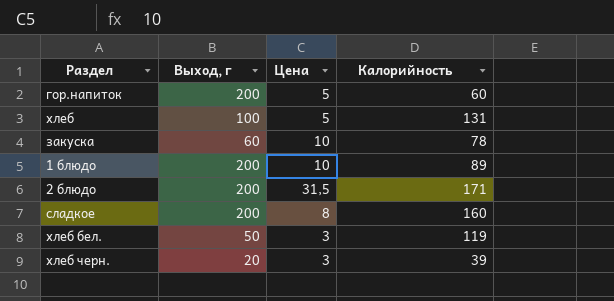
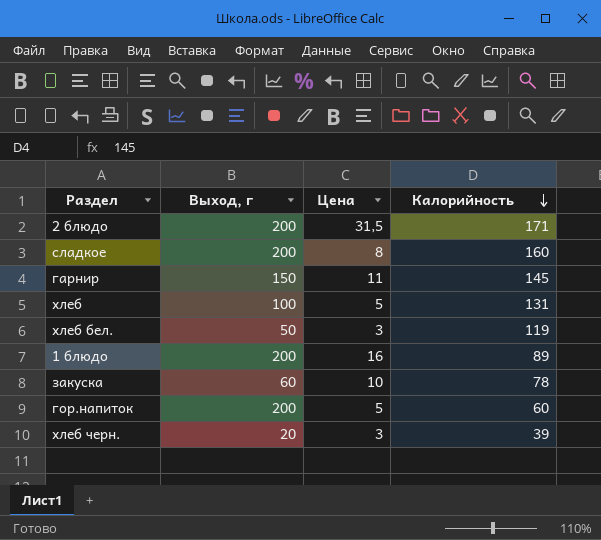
row order: none -> Калорийность descending
row гарнир: none -> 150 | 11 | 145
1 блюдо | Цена: 10 -> 16

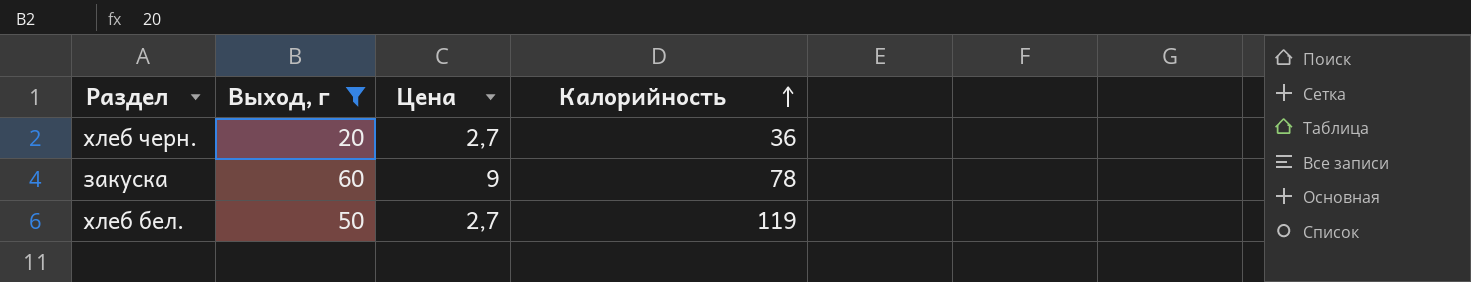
filter: none -> Выход, г <= 60
row order: Калорийность descending -> Калорийность ascending
хлеб черн. | Цена: 3 -> 2,7
хлеб черн. | Калорийность: 39 -> 36
закуска | Цена: 10 -> 9
хлеб бел. | Цена: 3 -> 2,7

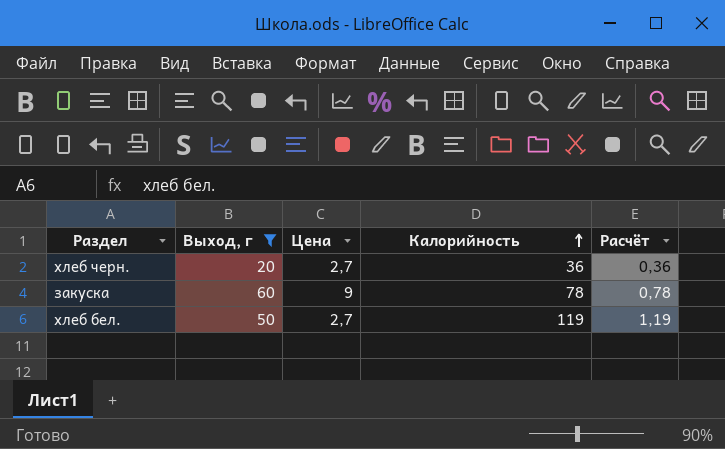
column Расчёт | formula: none -> [Калорийность] * 0,01

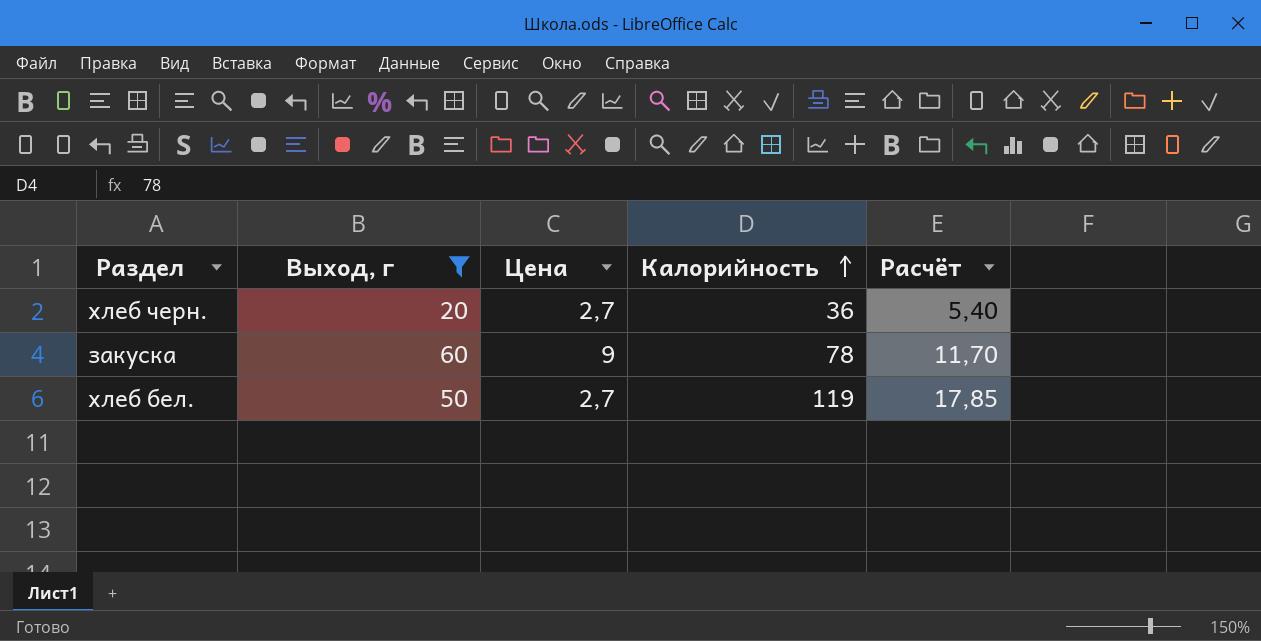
column Расчёт | formula: [Калорийность] * 0,01 -> [Калорийность] * 0,15

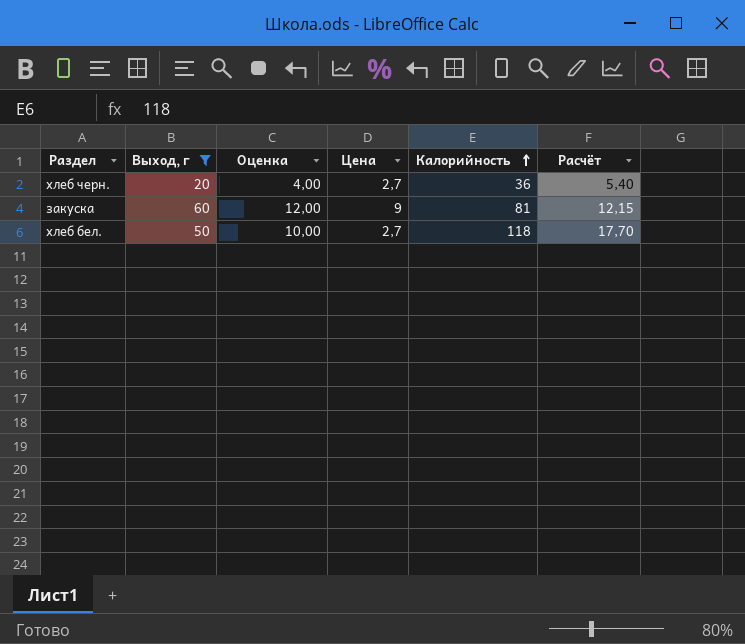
column Оценка | formula: none -> [Выход, г] * 0,2
закуска | Калорийность: 78 -> 81
закуска | Расчёт: 11,70 -> 12,15
хлеб бел. | Калорийность: 119 -> 118
хлеб бел. | Расчёт: 17,85 -> 17,70

